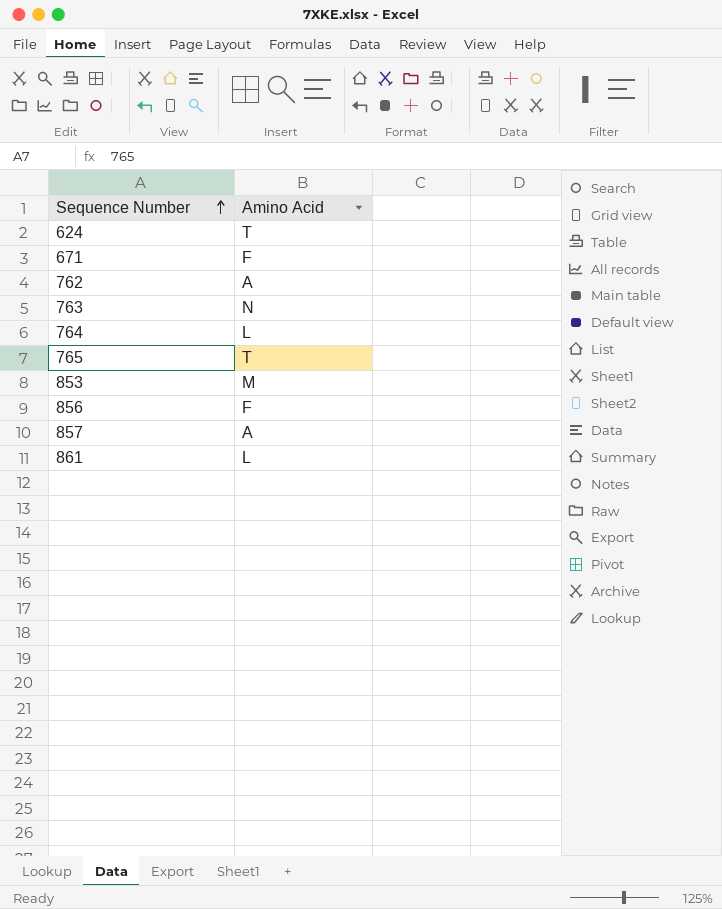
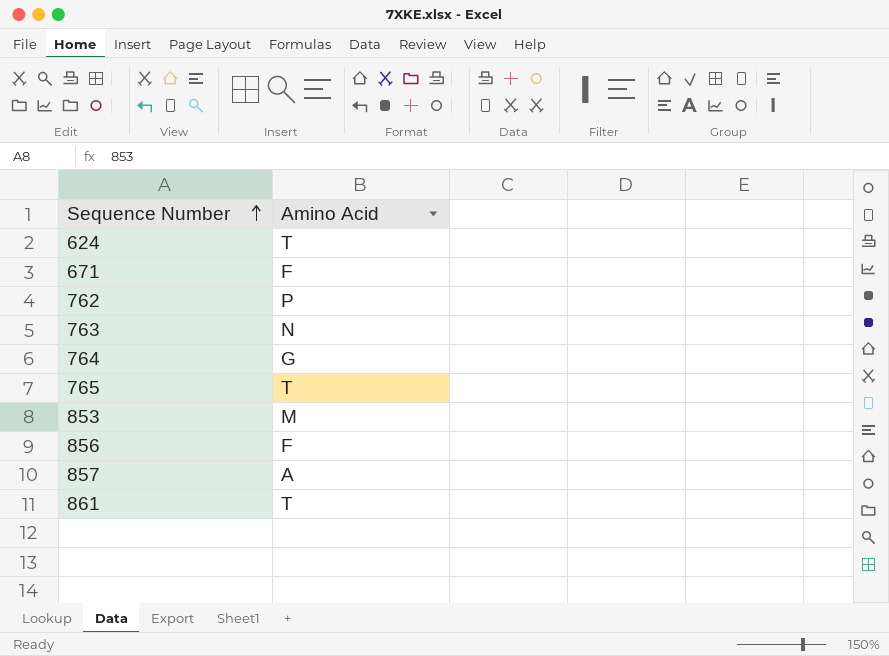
762 | Amino Acid: A -> P
764 | Amino Acid: L -> G
861 | Amino Acid: L -> T

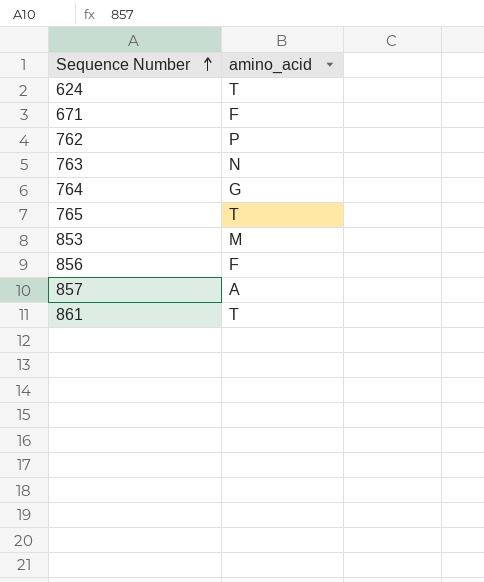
column name: Amino Acid -> amino_acid

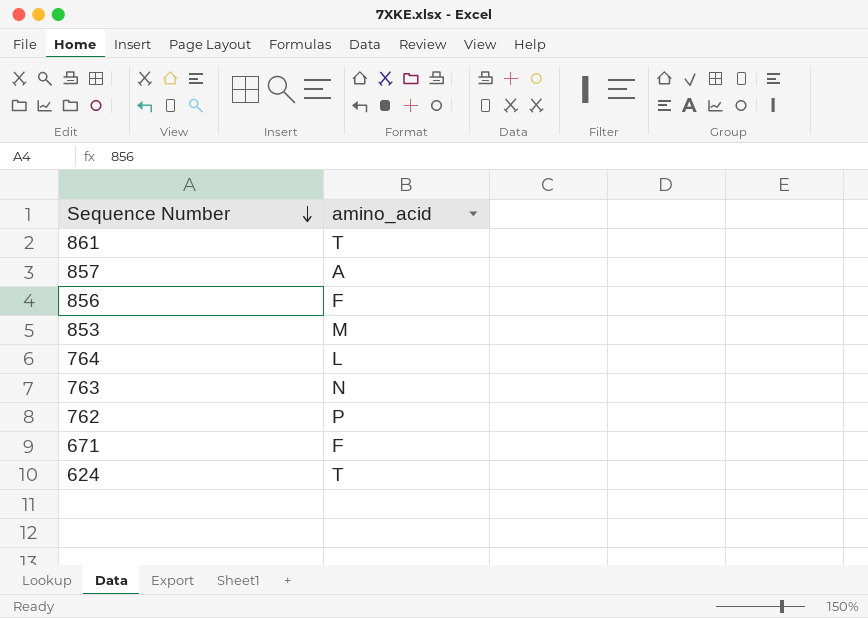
row order: Sequence Number ascending -> Sequence Number descending
row 765: T -> none
764 | amino_acid: G -> L

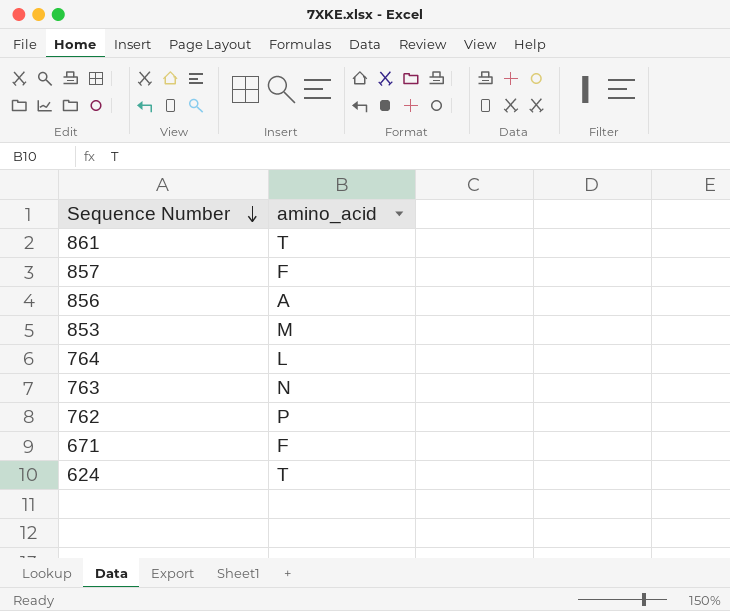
857 | amino_acid: A -> F
856 | amino_acid: F -> A

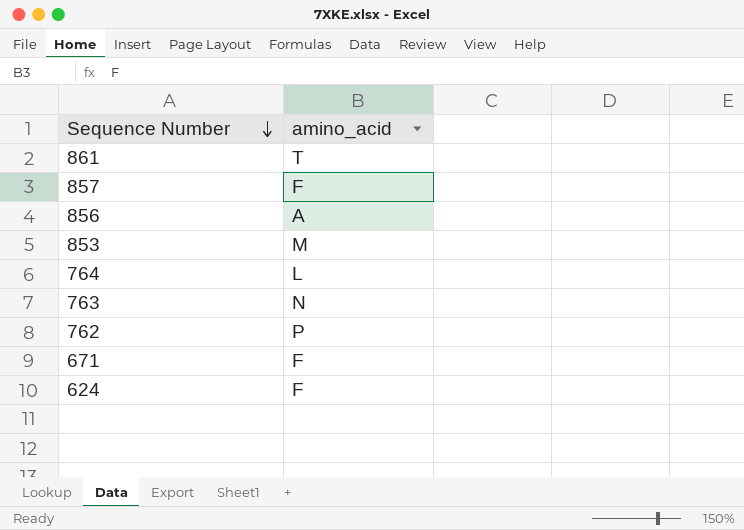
624 | amino_acid: T -> F

